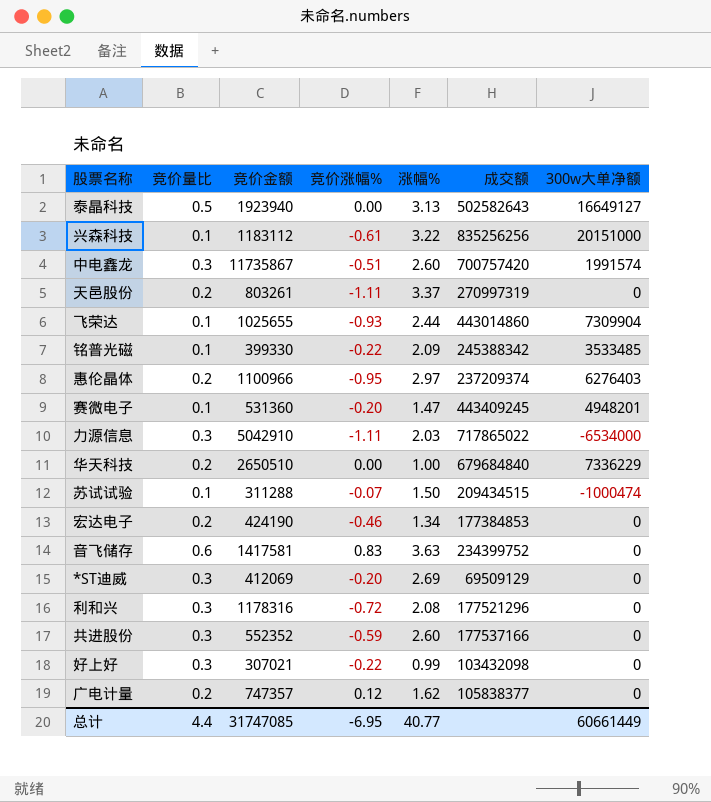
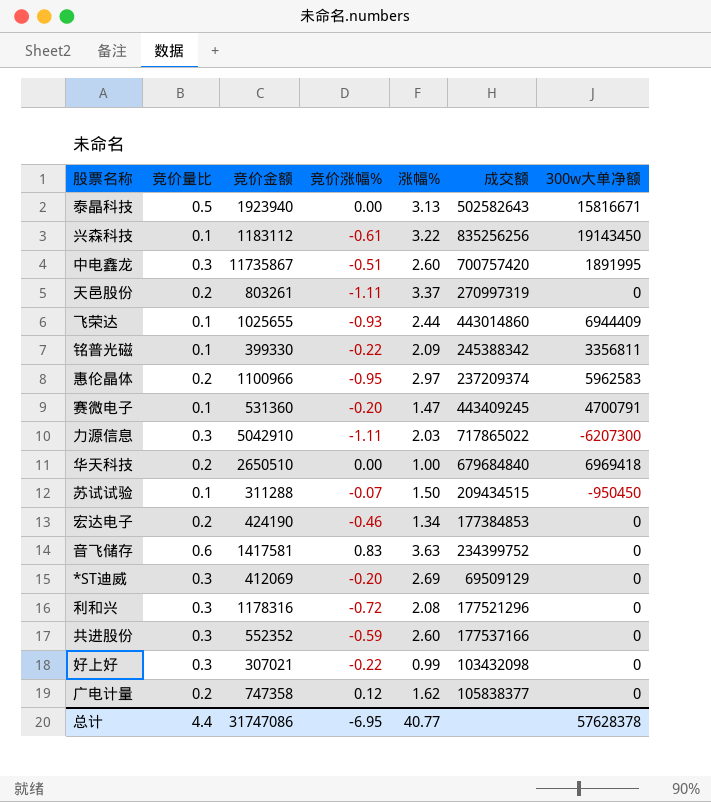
泰晶科技 | 300w大单净额: 16649127 -> 15816671
兴森科技 | 300w大单净额: 20151000 -> 19143450
中电鑫龙 | 300w大单净额: 1991574 -> 1891995
飞荣达 | 300w大单净额: 7309904 -> 6944409
铭普光磁 | 300w大单净额: 3533485 -> 3356811
惠伦晶体 | 300w大单净额: 6276403 -> 5962583
赛微电子 | 300w大单净额: 4948201 -> 4700791
力源信息 | 300w大单净额: -6534000 -> -6207300
华天科技 | 300w大单净额: 7336229 -> 6969418
苏试试验 | 300w大单净额: -1000474 -> -950450
广电计量 | 竞价金额: 747357 -> 747358
总计 | 竞价金额: 31747085 -> 31747086
总计 | 300w大单净额: 60661449 -> 57628378

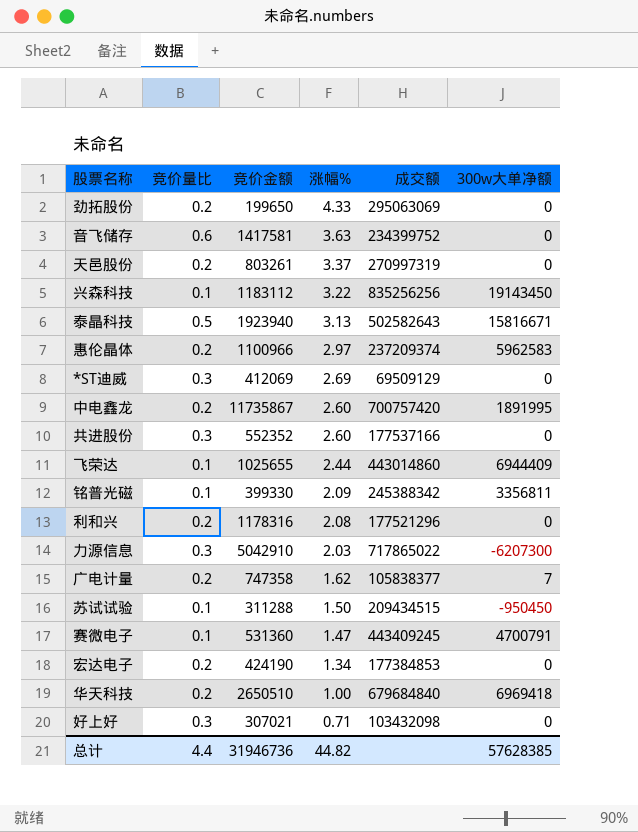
row order: none -> 涨幅% descending
column 竞价涨幅% | position: 4 -> none
row 劲拓股份: none -> 0.2 | 199650 | 4.33 | 295063069 | 0
中电鑫龙 | 竞价量比: 0.3 -> 0.2
利和兴 | 竞价量比: 0.3 -> 0.2
广电计量 | 300w大单净额: 0 -> 7
好上好 | 涨幅%: 0.99 -> 0.71
总计 | 竞价金额: 31747086 -> 31946736
总计 | 涨幅%: 40.77 -> 44.82
总计 | 300w大单净额: 57628378 -> 57628385

